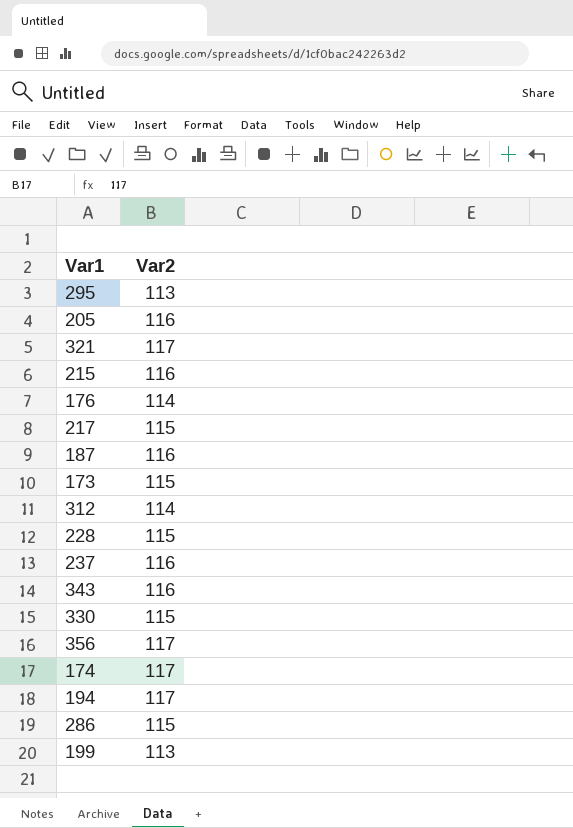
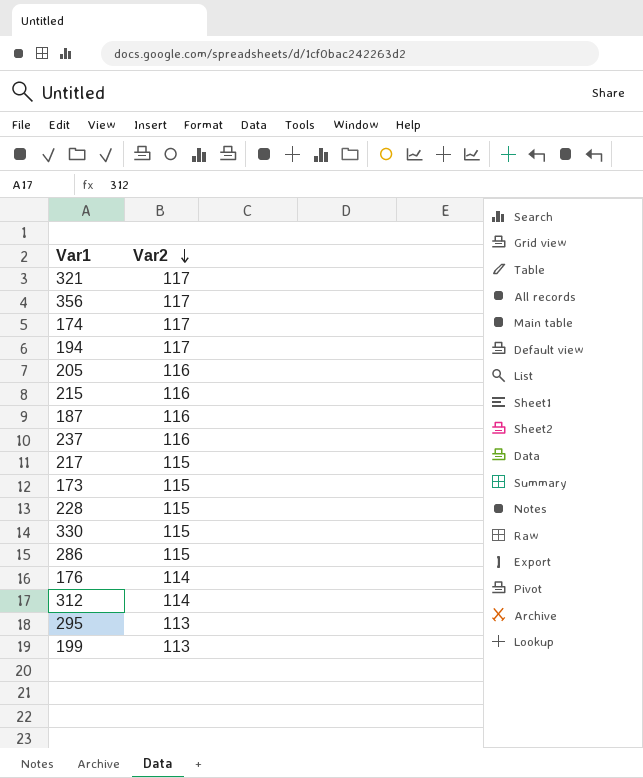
row order: none -> Var2 descending
row 343: 116 -> none

